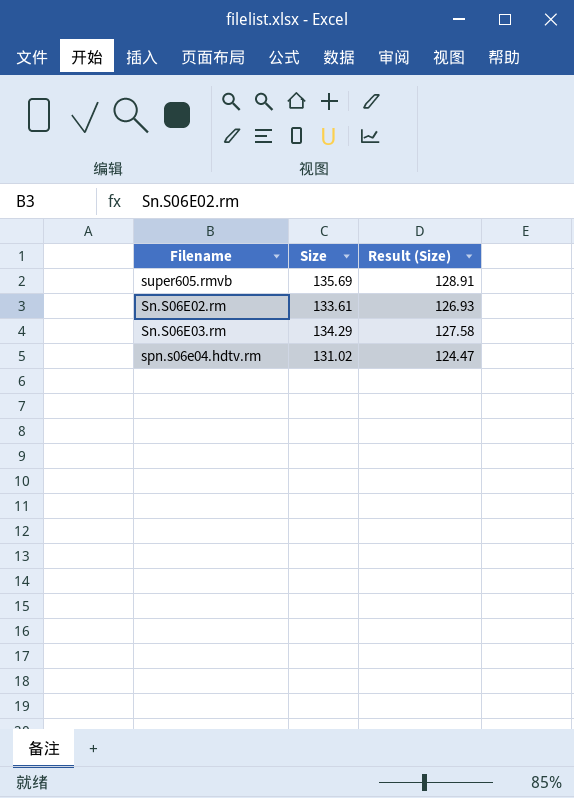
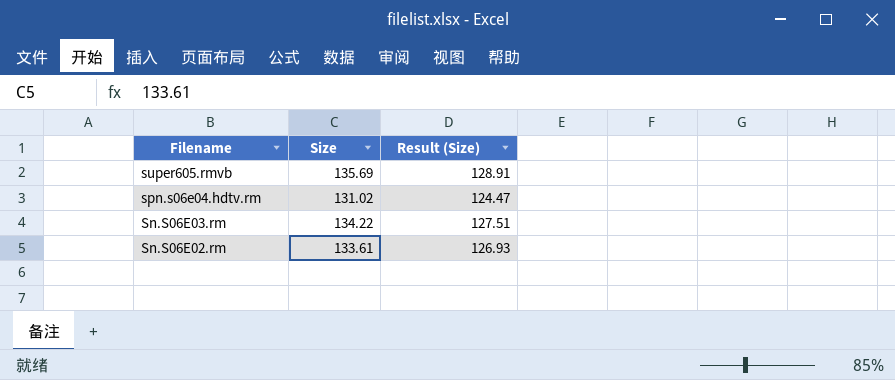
row order: none -> Filename descending
Sn.S06E03.rm | Size: 134.29 -> 134.22
Sn.S06E03.rm | Result (Size): 127.58 -> 127.51

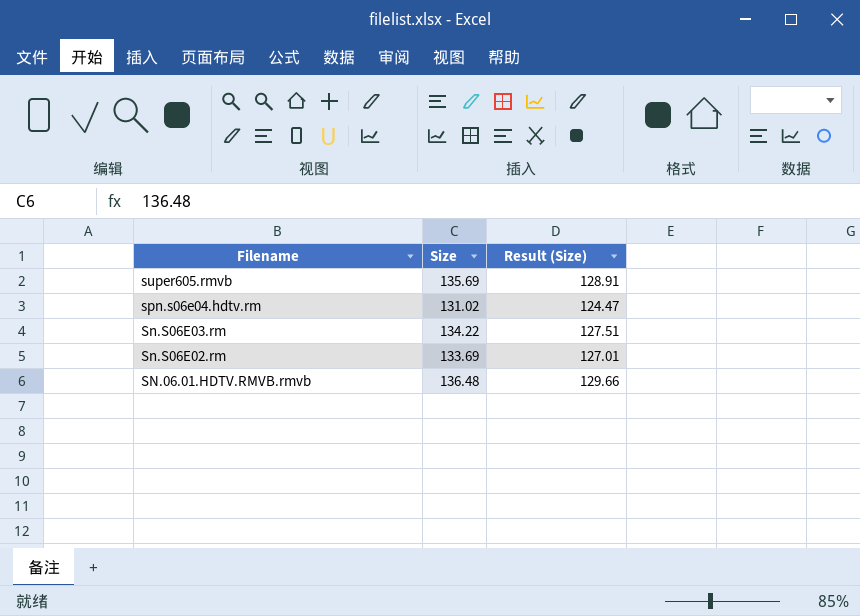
Sn.S06E02.rm | Size: 133.61 -> 133.69
Sn.S06E02.rm | Result (Size): 126.93 -> 127.01
row SN.06.01.HDTV.RMVB.rmvb: none -> 136.48 | 129.66

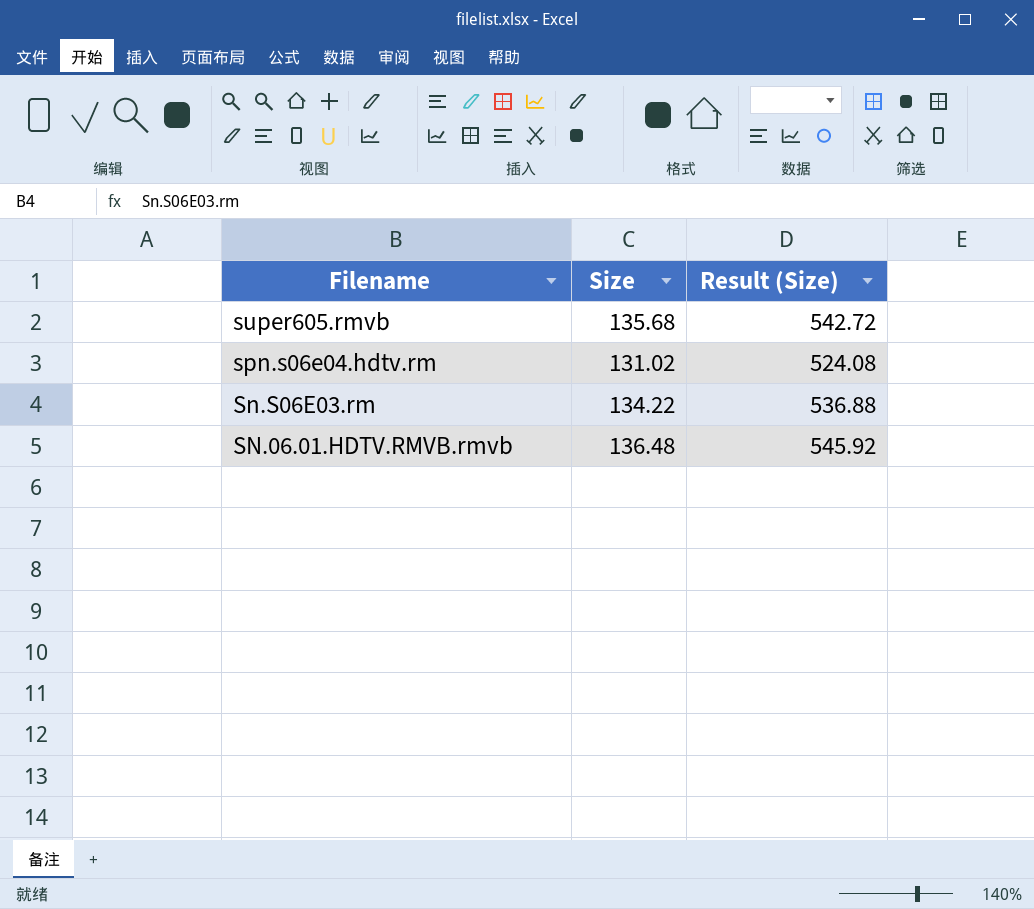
column Result (Size) | formula: [Size] * 0.95 -> [Size] * 4
row Sn.S06E02.rm: 133.69 | 127.01 -> none
super605.rmvb | Size: 135.69 -> 135.68

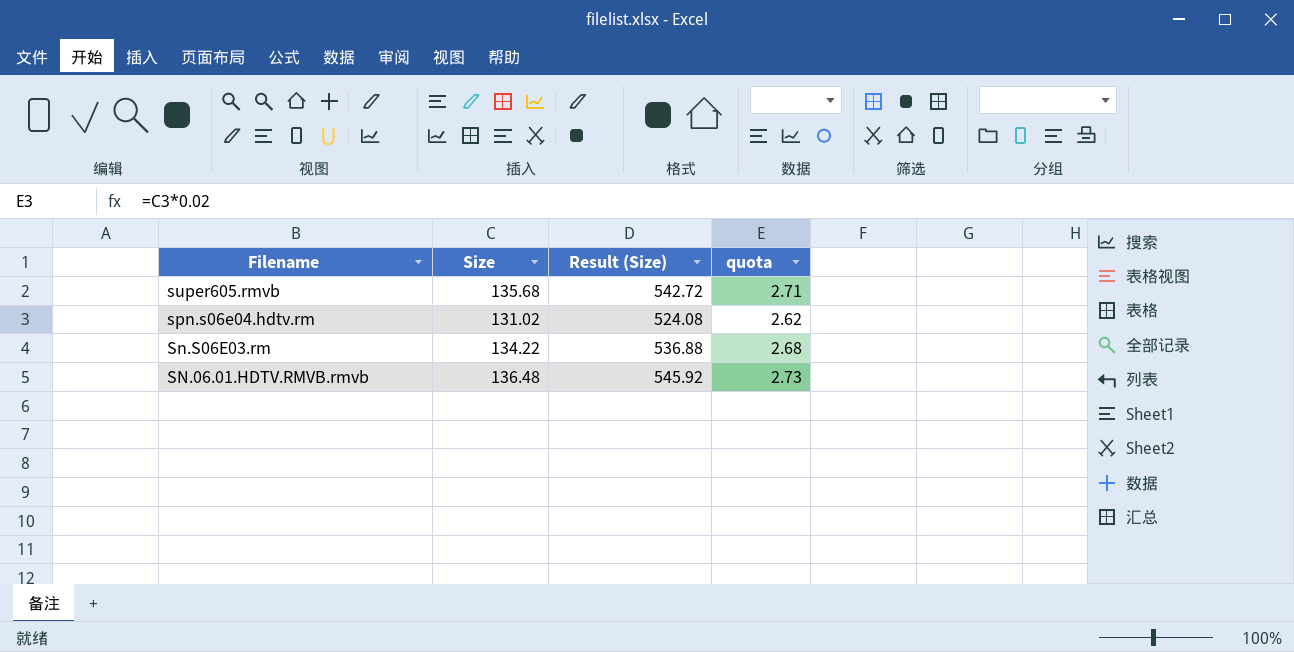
column quota | formula: none -> [Size] * 0.02

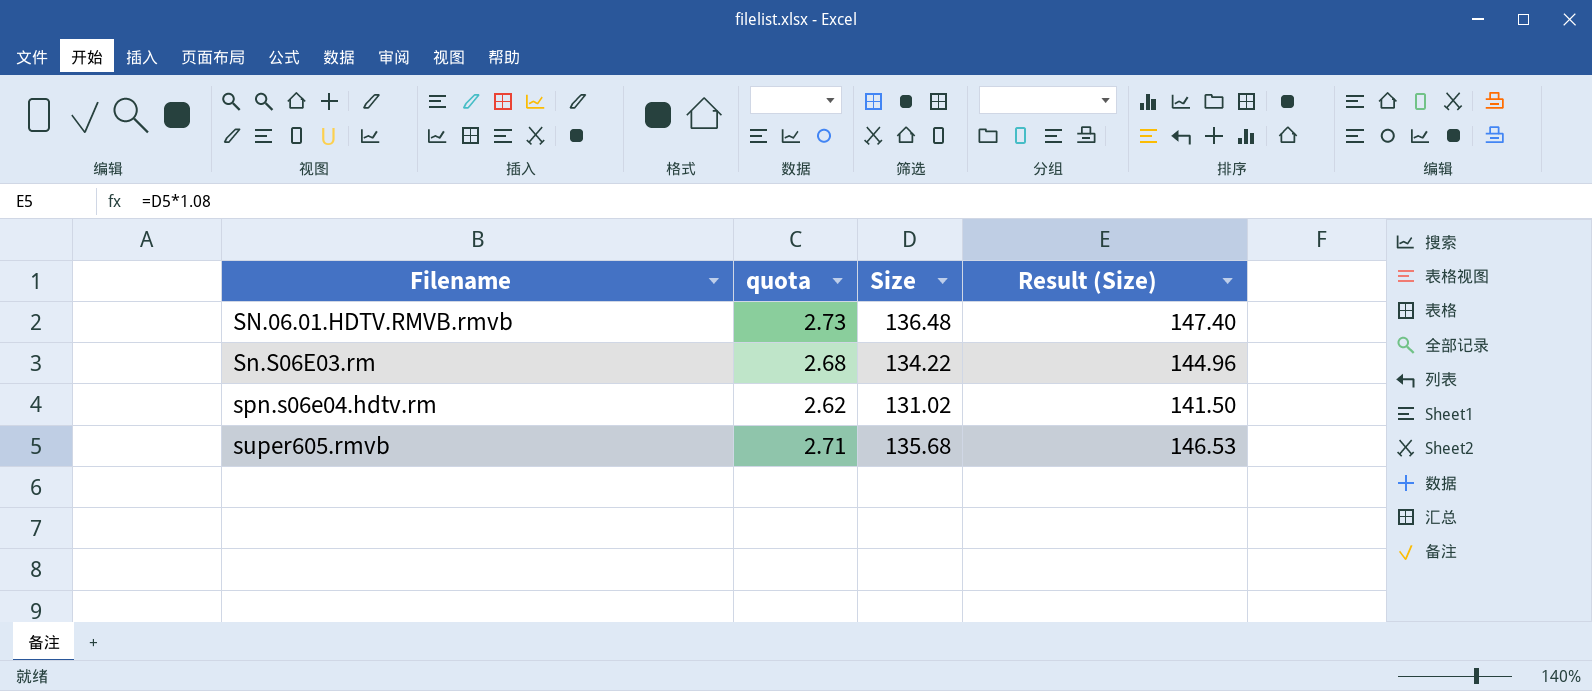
row order: Filename descending -> Filename ascending
column quota | position: 4 -> 2
column Result (Size) | formula: [Size] * 4 -> [Size] * 1.08

